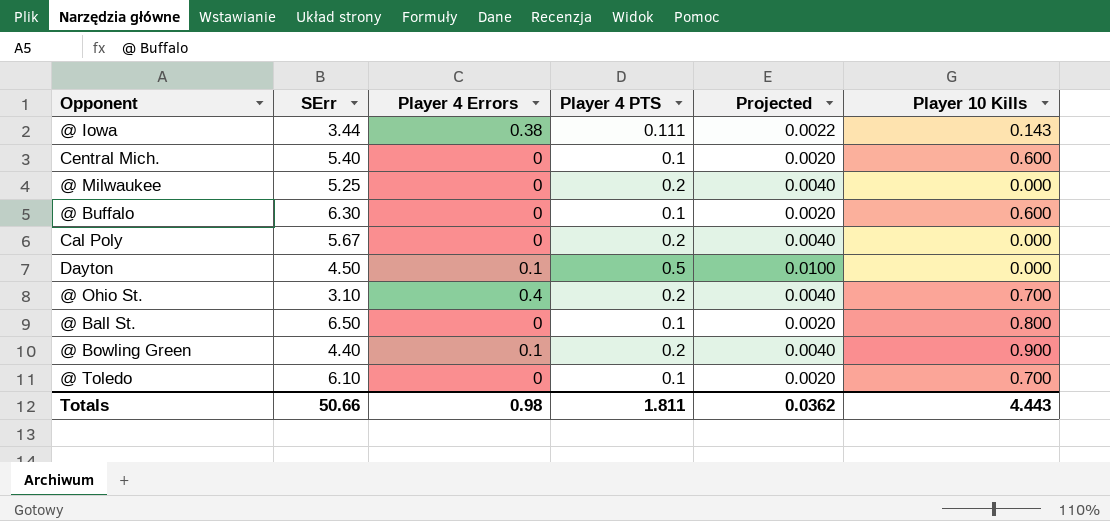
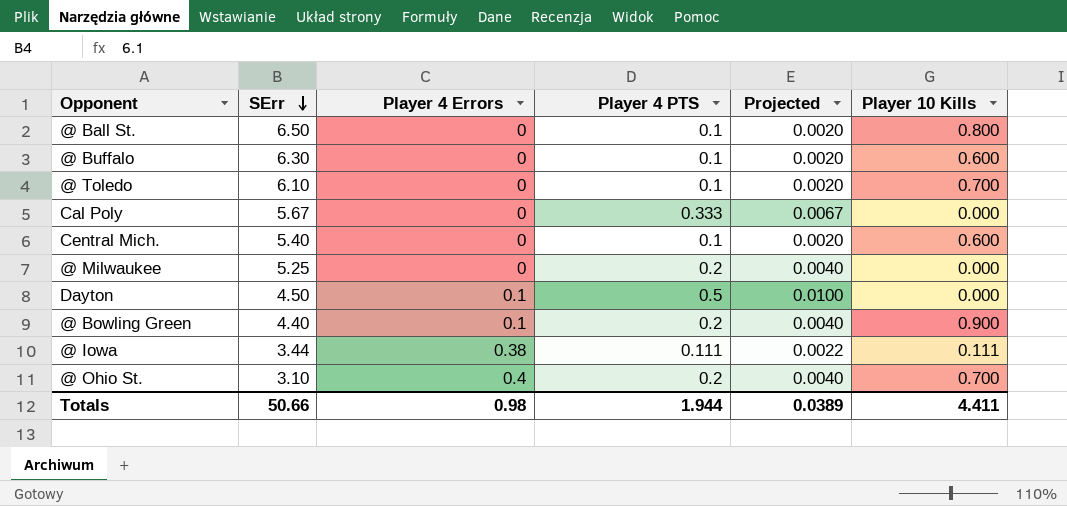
row order: none -> SErr descending
Cal Poly | Player 4 PTS: 0.2 -> 0.333
Cal Poly | Projected: 0.0040 -> 0.0067
@ Iowa | Player 10 Kills: 0.143 -> 0.111
Totals | Player 4 PTS: 1.811 -> 1.944
Totals | Projected: 0.0362 -> 0.0389
Totals | Player 10 Kills: 4.443 -> 4.411

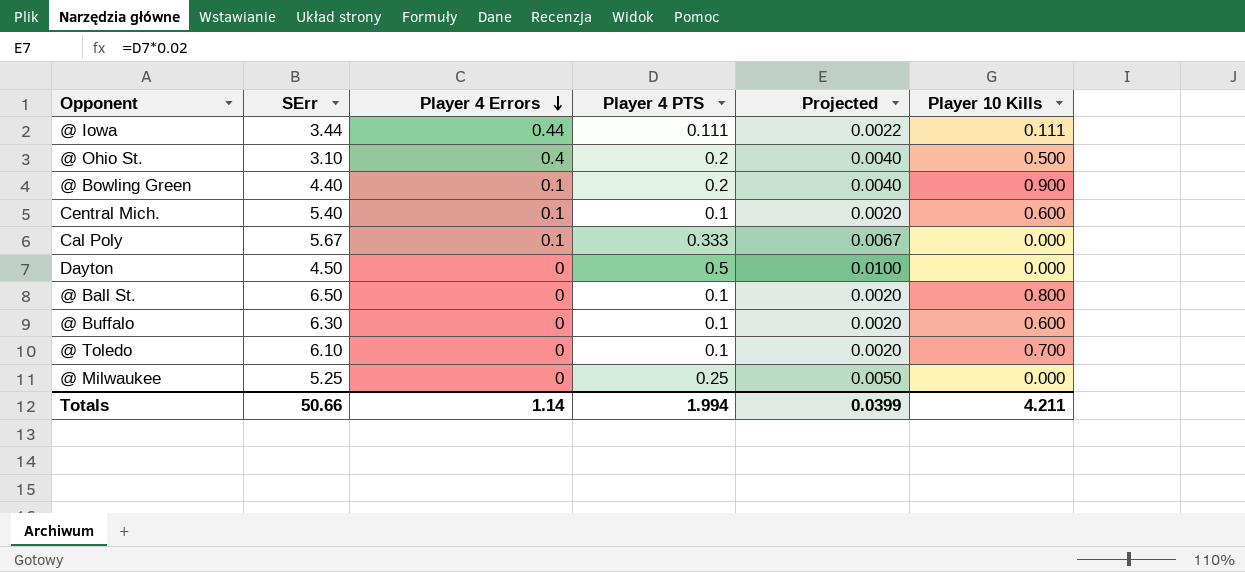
row order: SErr descending -> Player 4 Errors descending
@ Iowa | Player 4 Errors: 0.38 -> 0.44
@ Ohio St. | Player 10 Kills: 0.700 -> 0.500
Central Mich. | Player 4 Errors: 0 -> 0.1
Cal Poly | Player 4 Errors: 0 -> 0.1
Dayton | Player 4 Errors: 0.1 -> 0
@ Milwaukee | Player 4 PTS: 0.2 -> 0.25
@ Milwaukee | Projected: 0.0040 -> 0.0050
Totals | Player 4 Errors: 0.98 -> 1.14
Totals | Player 4 PTS: 1.944 -> 1.994
Totals | Projected: 0.0389 -> 0.0399
Totals | Player 10 Kills: 4.411 -> 4.211

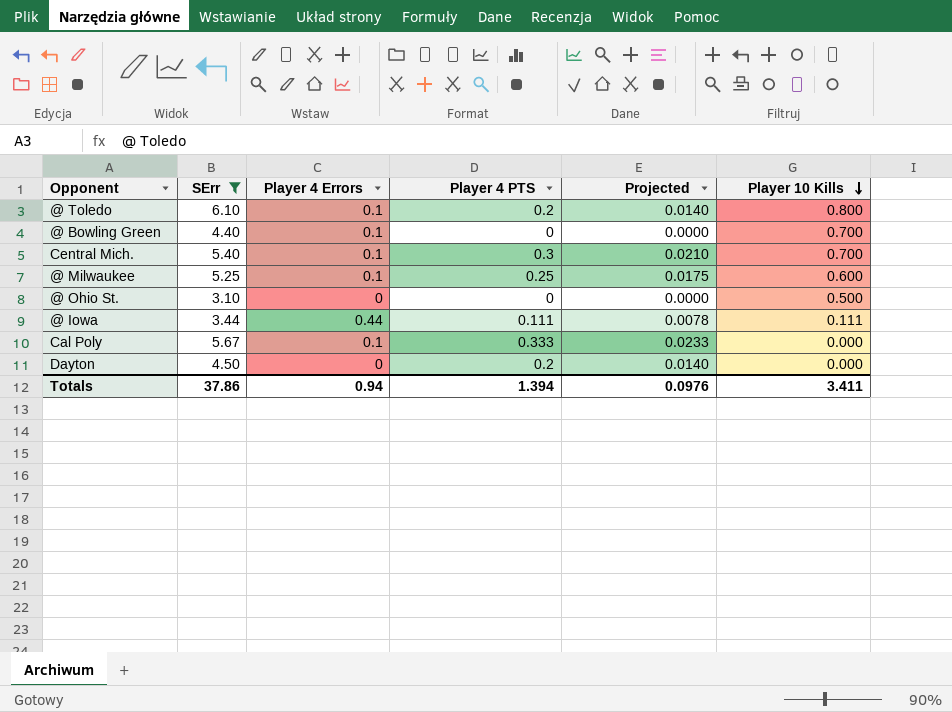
filter: none -> SErr <= 6.10
row order: Player 4 Errors descending -> Player 10 Kills descending
column Projected | formula: [Player 4 PTS] * 0.02 -> [Player 4 PTS] * 0.07
@ Toledo | Player 4 Errors: 0 -> 0.1
@ Toledo | Player 4 PTS: 0.1 -> 0.2
@ Toledo | Player 10 Kills: 0.700 -> 0.800
@ Bowling Green | Player 4 PTS: 0.2 -> 0
@ Bowling Green | Player 10 Kills: 0.900 -> 0.700
Central Mich. | Player 4 PTS: 0.1 -> 0.3
Central Mich. | Player 10 Kills: 0.600 -> 0.700
@ Milwaukee | Player 4 Errors: 0 -> 0.1
@ Milwaukee | Player 10 Kills: 0.000 -> 0.600
@ Ohio St. | Player 4 Errors: 0.4 -> 0
@ Ohio St. | Player 4 PTS: 0.2 -> 0
Dayton | Player 4 PTS: 0.5 -> 0.2
Totals | SErr: 50.66 -> 37.86
Totals | Player 4 Errors: 1.14 -> 0.94
Totals | Player 4 PTS: 1.994 -> 1.394
Totals | Projected: 0.0399 -> 0.0976
Totals | Player 10 Kills: 4.211 -> 3.411

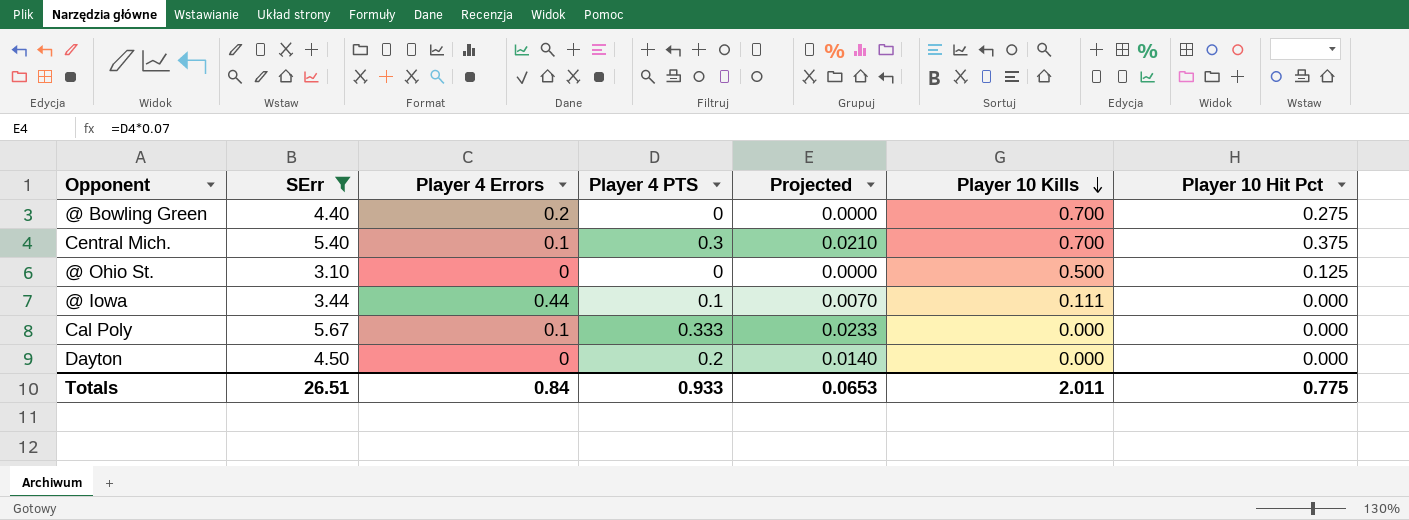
column Player 10 Hit Pct | position: none -> 7
row @ Toledo: 6.10 | 0.1 | 0.2 | 0.0140 | 0.800 -> none
row @ Milwaukee: 5.25 | 0.1 | 0.25 | 0.0175 | 0.600 -> none
@ Bowling Green | Player 4 Errors: 0.1 -> 0.2
@ Iowa | Player 4 PTS: 0.111 -> 0.1
@ Iowa | Projected: 0.0078 -> 0.0070
Totals | SErr: 37.86 -> 26.51
Totals | Player 4 Errors: 0.94 -> 0.84
Totals | Player 4 PTS: 1.394 -> 0.933
Totals | Projected: 0.0976 -> 0.0653
Totals | Player 10 Kills: 3.411 -> 2.011

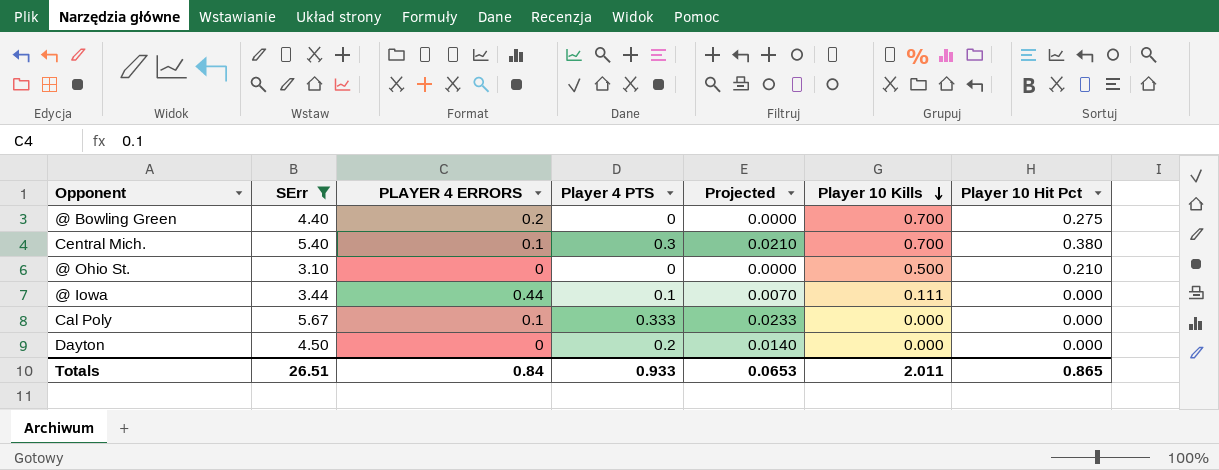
column name: Player 4 Errors -> PLAYER 4 ERRORS
Central Mich. | Player 10 Hit Pct: 0.375 -> 0.380
@ Ohio St. | Player 10 Hit Pct: 0.125 -> 0.210
Totals | Player 10 Hit Pct: 0.775 -> 0.865

